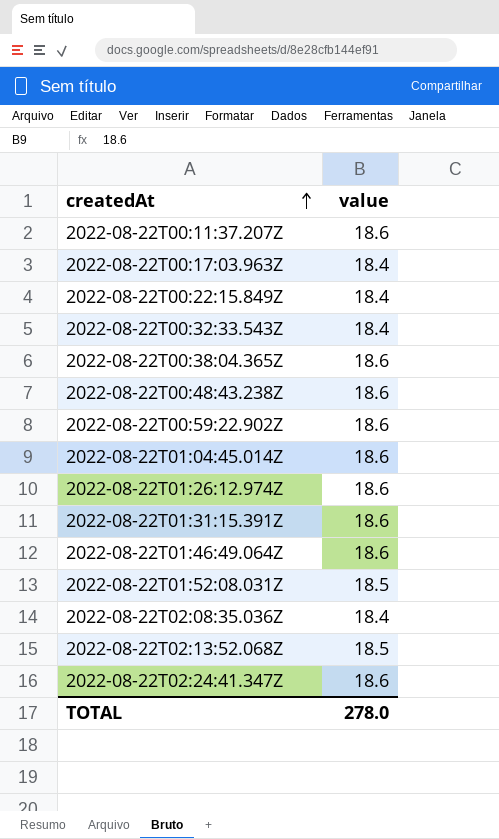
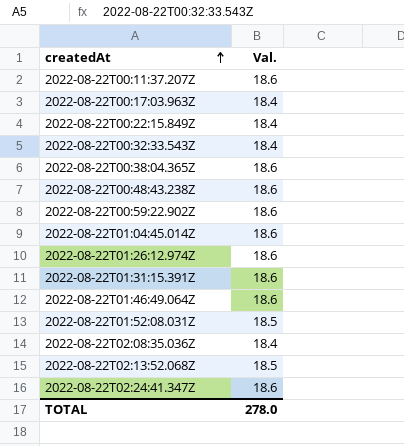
column name: value -> Val.

